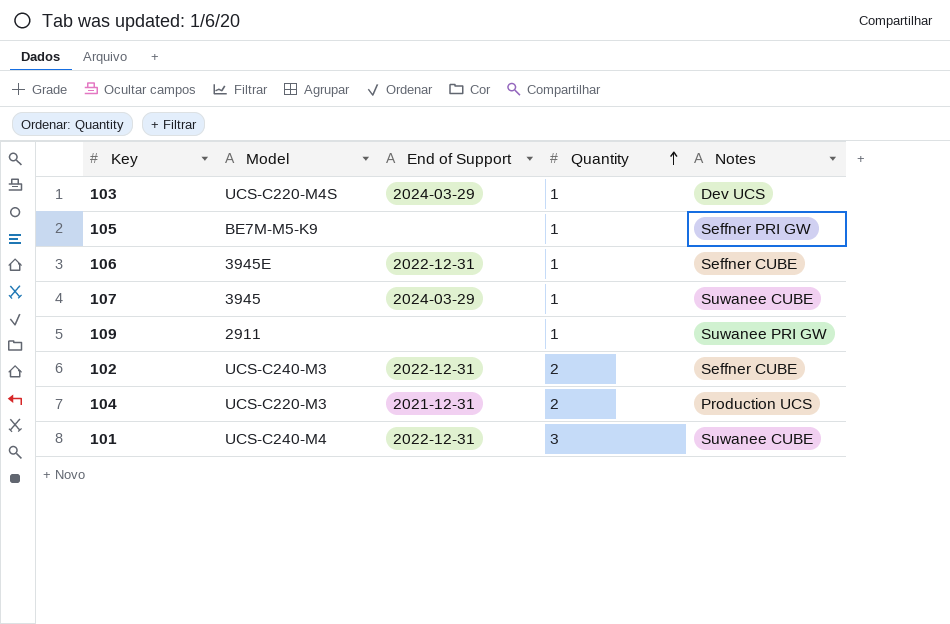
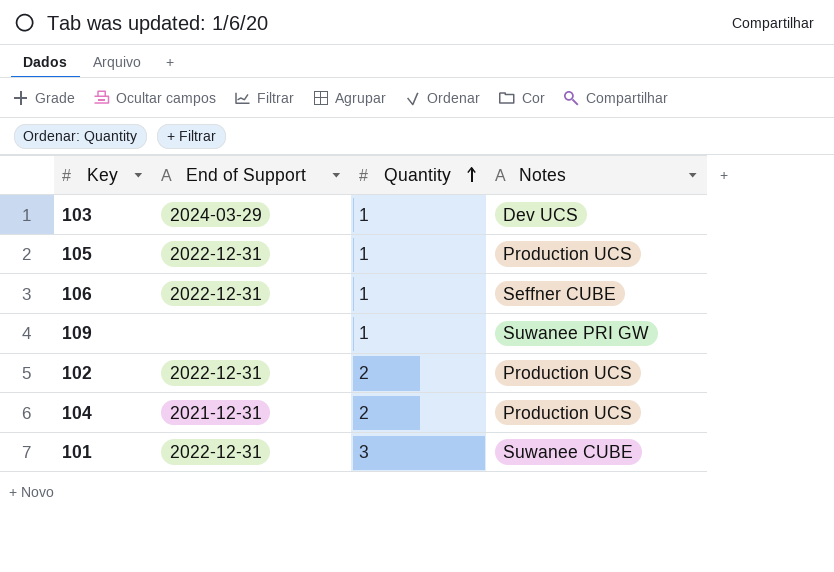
column Model | position: 2 -> none
row 107: 3945 | 2024-03-29 | 1 | Suwanee CUBE -> none
105 | End of Support: none -> 2022-12-31
105 | Notes: Seffner PRI GW -> Production UCS
102 | Notes: Seffner CUBE -> Production UCS

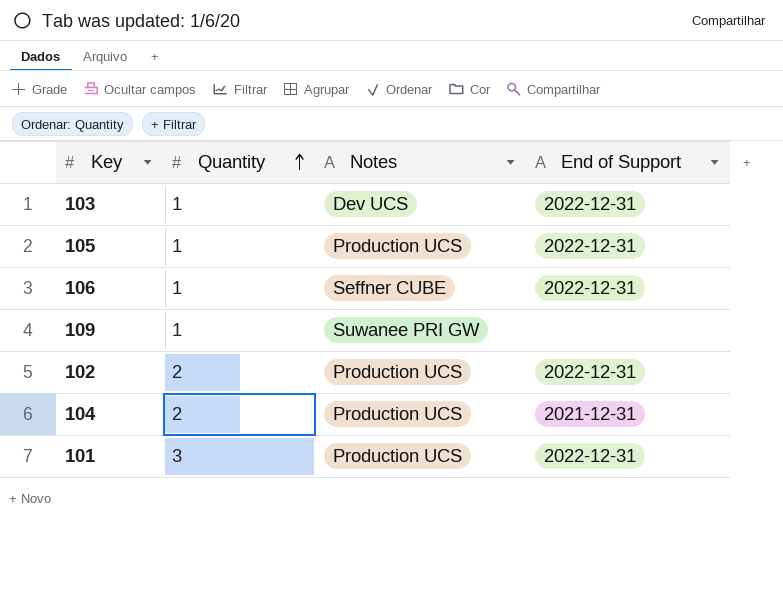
column End of Support | position: 2 -> 4
103 | End of Support: 2024-03-29 -> 2022-12-31
101 | Notes: Suwanee CUBE -> Production UCS

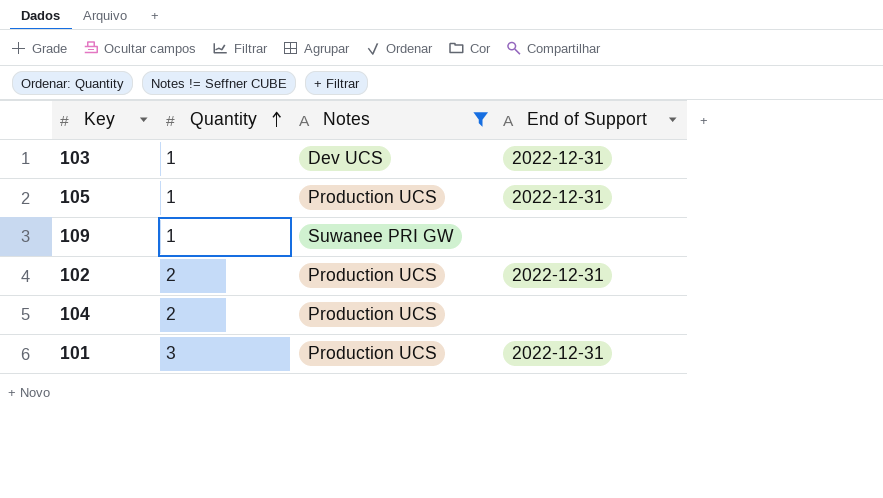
filter: none -> Notes != Seffner CUBE
104 | End of Support: 2021-12-31 -> none

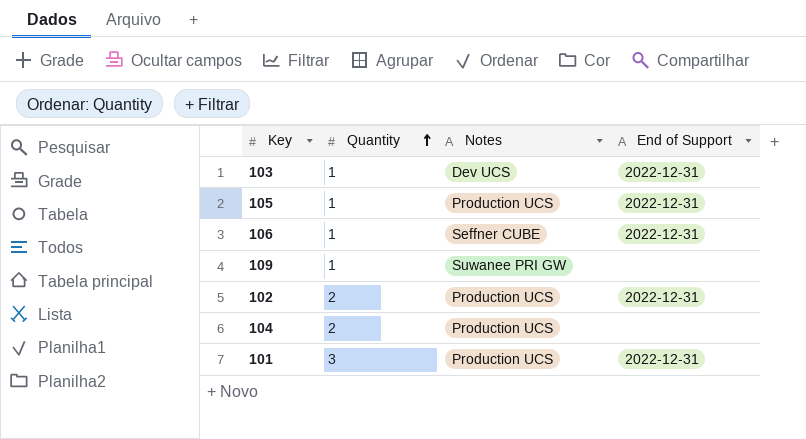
filter: Notes != Seffner CUBE -> none

